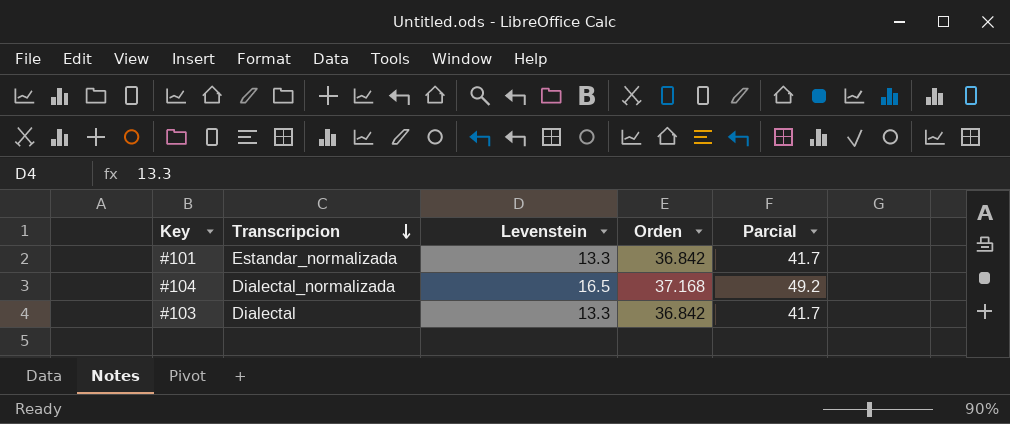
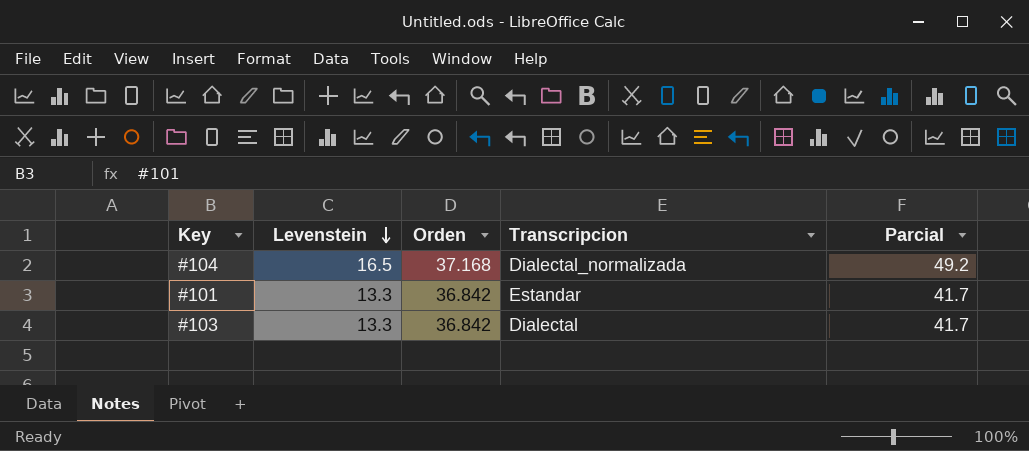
row order: Transcripcion descending -> Levenstein descending
column Transcripcion | position: 2 -> 4
#101 | Transcripcion: Estandar_normalizada -> Estandar

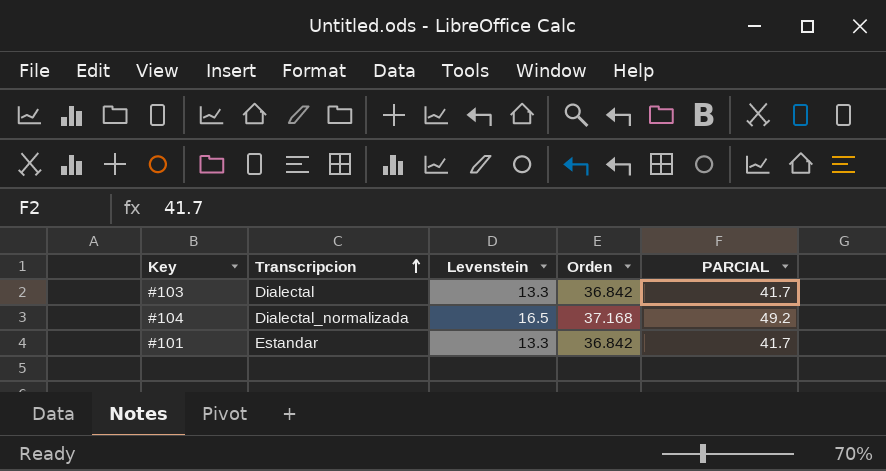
row order: Levenstein descending -> Transcripcion ascending
column Transcripcion | position: 4 -> 2
column name: Parcial -> PARCIAL

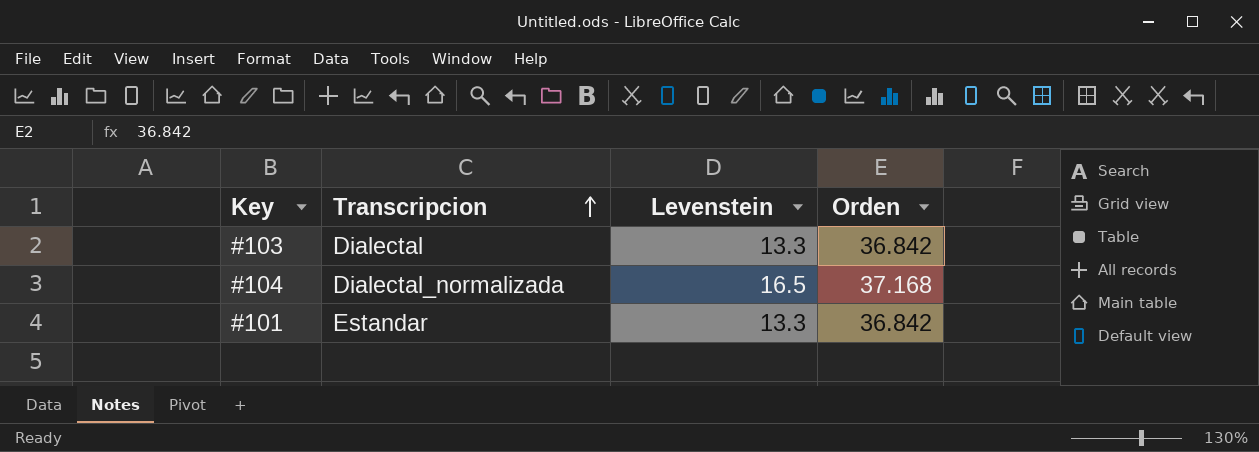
column PARCIAL | position: 5 -> none

